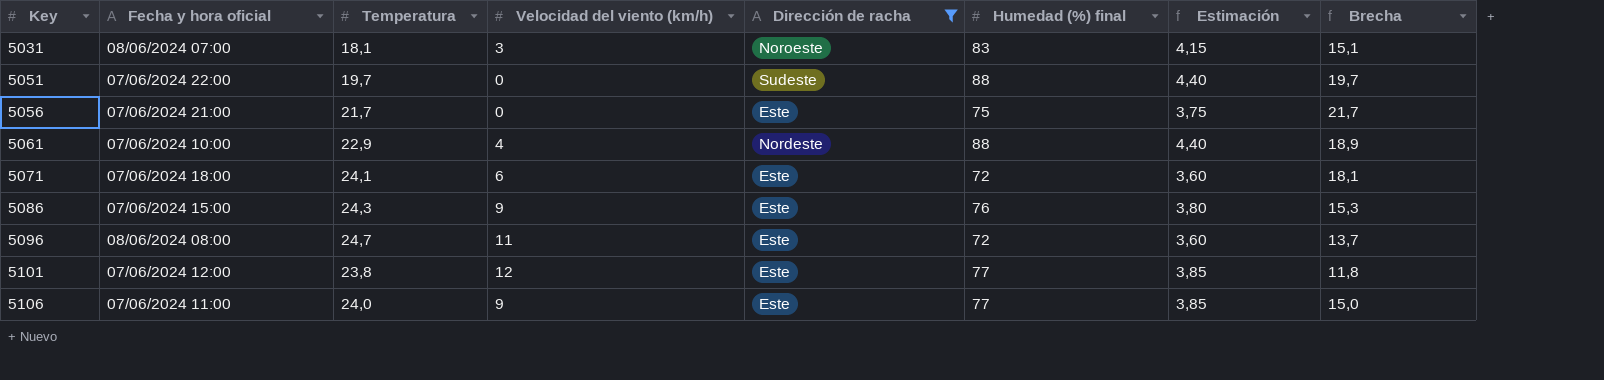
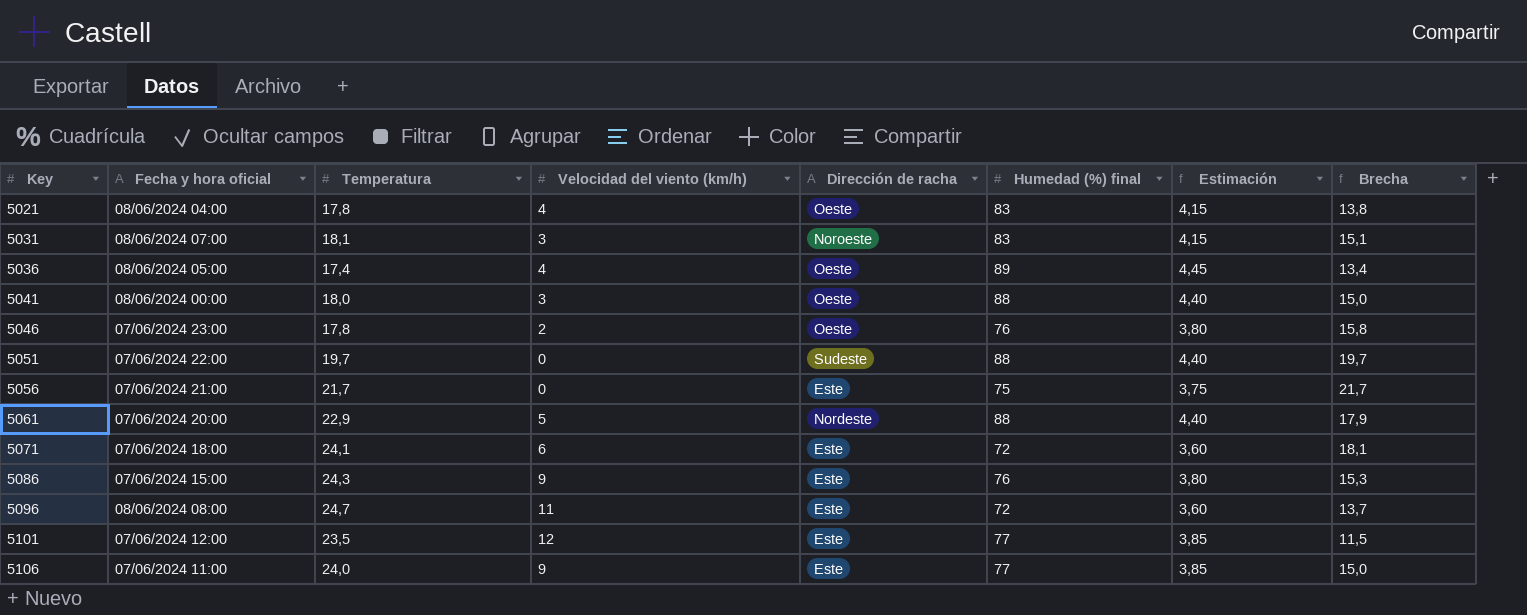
filter: Dirección de racha != Oeste -> none
5061 | Fecha y hora oficial: 07/06/2024 10:00 -> 07/06/2024 20:00
5061 | Velocidad del viento (km/h): 4 -> 5
5061 | Brecha: 18,9 -> 17,9
5101 | Temperatura: 23,8 -> 23,5
5101 | Brecha: 11,8 -> 11,5

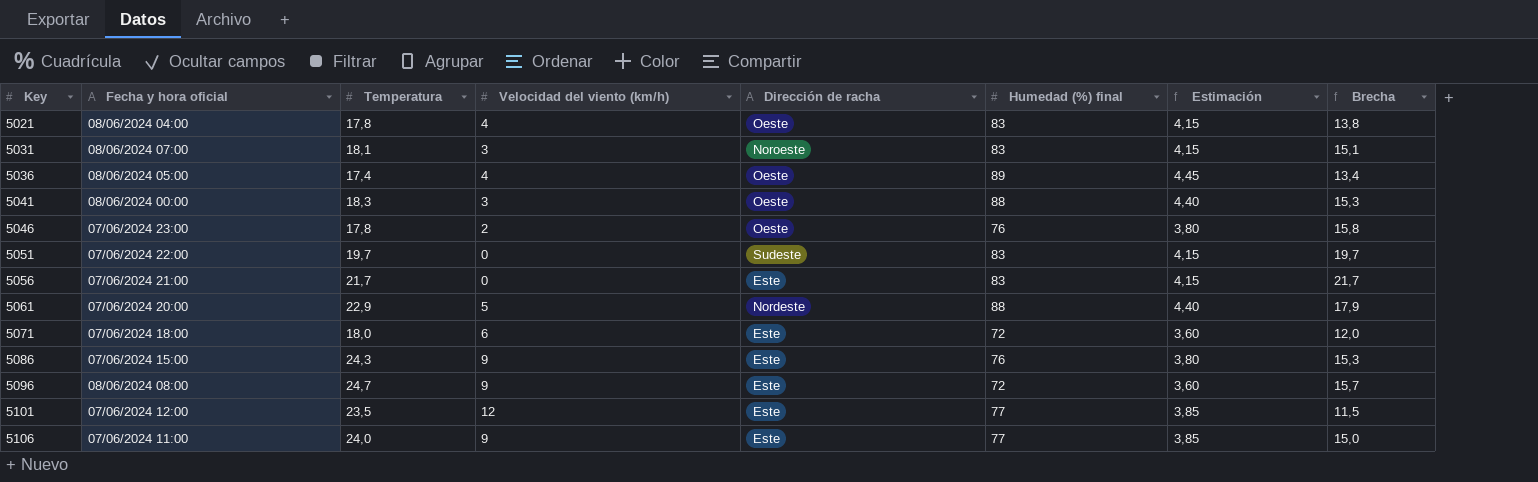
5041 | Temperatura: 18,0 -> 18,3
5041 | Brecha: 15,0 -> 15,3
5051 | Humedad (%) final: 88 -> 83
5051 | Estimación: 4,40 -> 4,15
5056 | Humedad (%) final: 75 -> 83
5056 | Estimación: 3,75 -> 4,15
5071 | Temperatura: 24,1 -> 18,0
5071 | Brecha: 18,1 -> 12,0
5096 | Velocidad del viento (km/h): 11 -> 9
5096 | Brecha: 13,7 -> 15,7

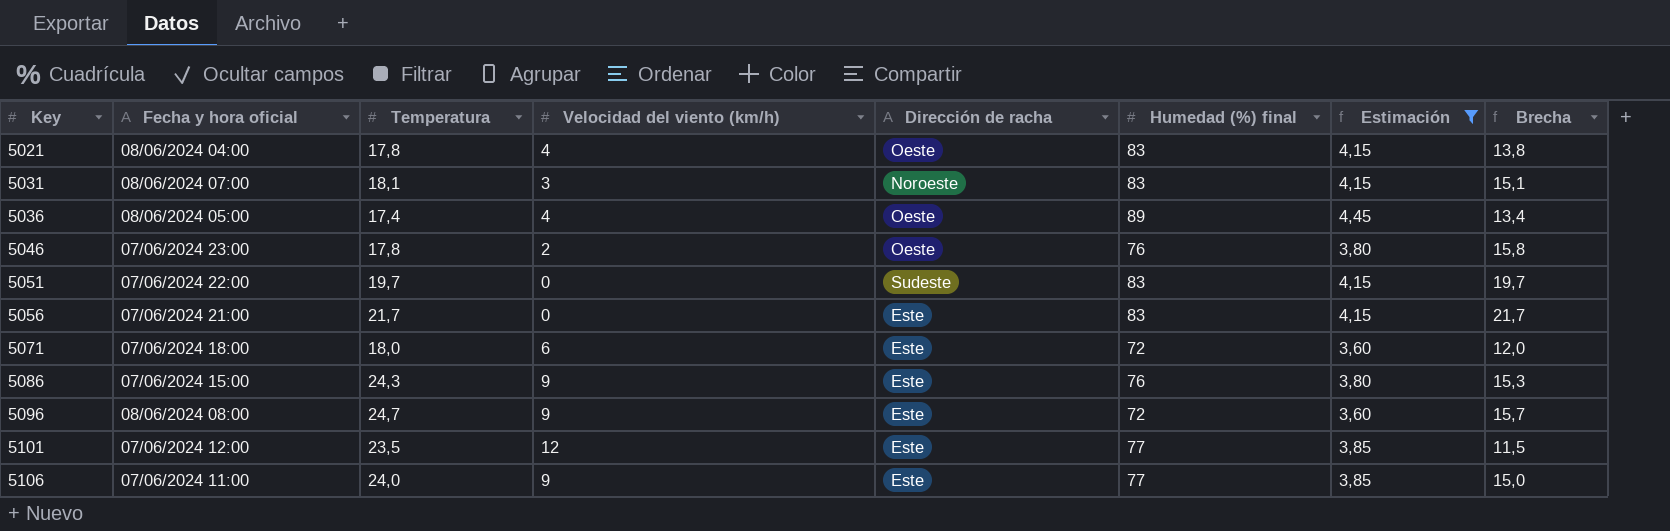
filter: none -> Estimación != 4,40

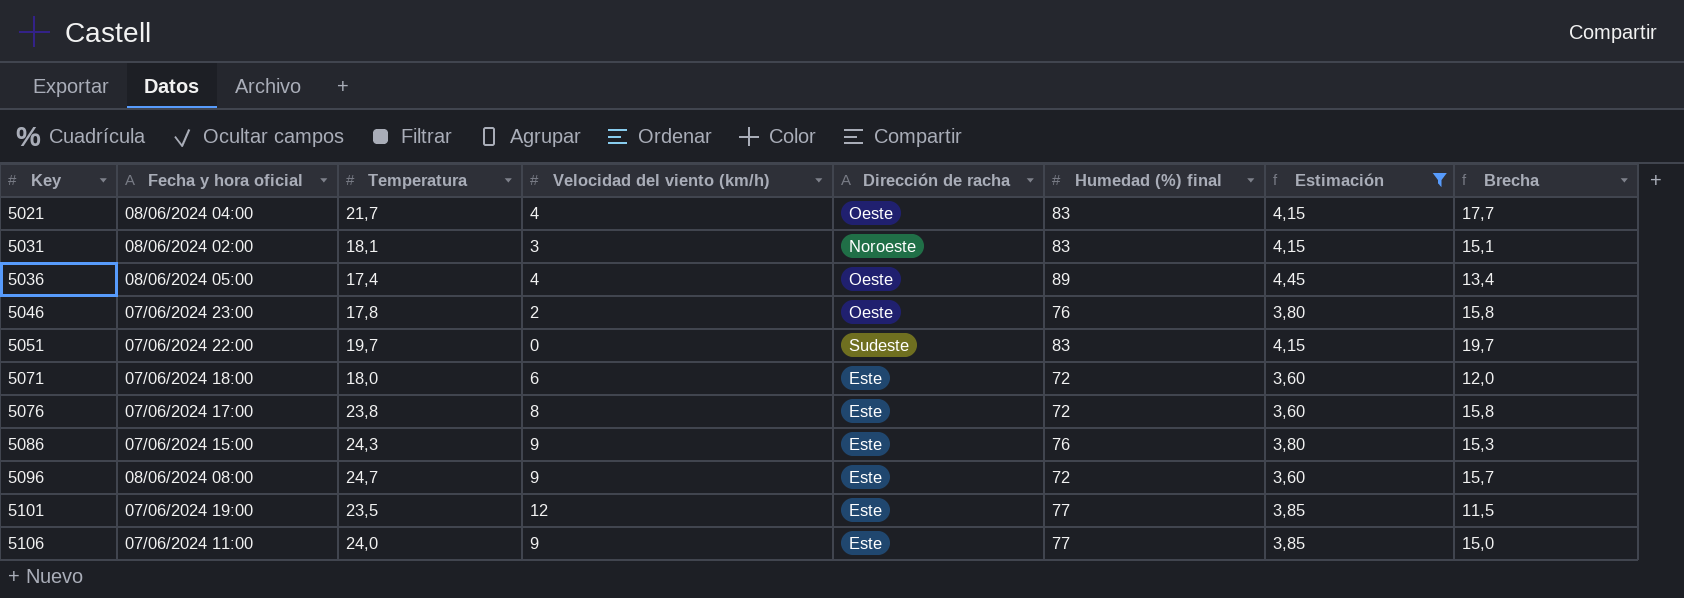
row 5056: 07/06/2024 21:00 | 21,7 | 0 | Este | 83 | 4,15 | 21,7 -> none
5021 | Temperatura: 17,8 -> 21,7
5021 | Brecha: 13,8 -> 17,7
5031 | Fecha y hora oficial: 08/06/2024 07:00 -> 08/06/2024 02:00
row 5076: none -> 07/06/2024 17:00 | 23,8 | 8 | Este | 72 | 3,60 | 15,8
5101 | Fecha y hora oficial: 07/06/2024 12:00 -> 07/06/2024 19:00

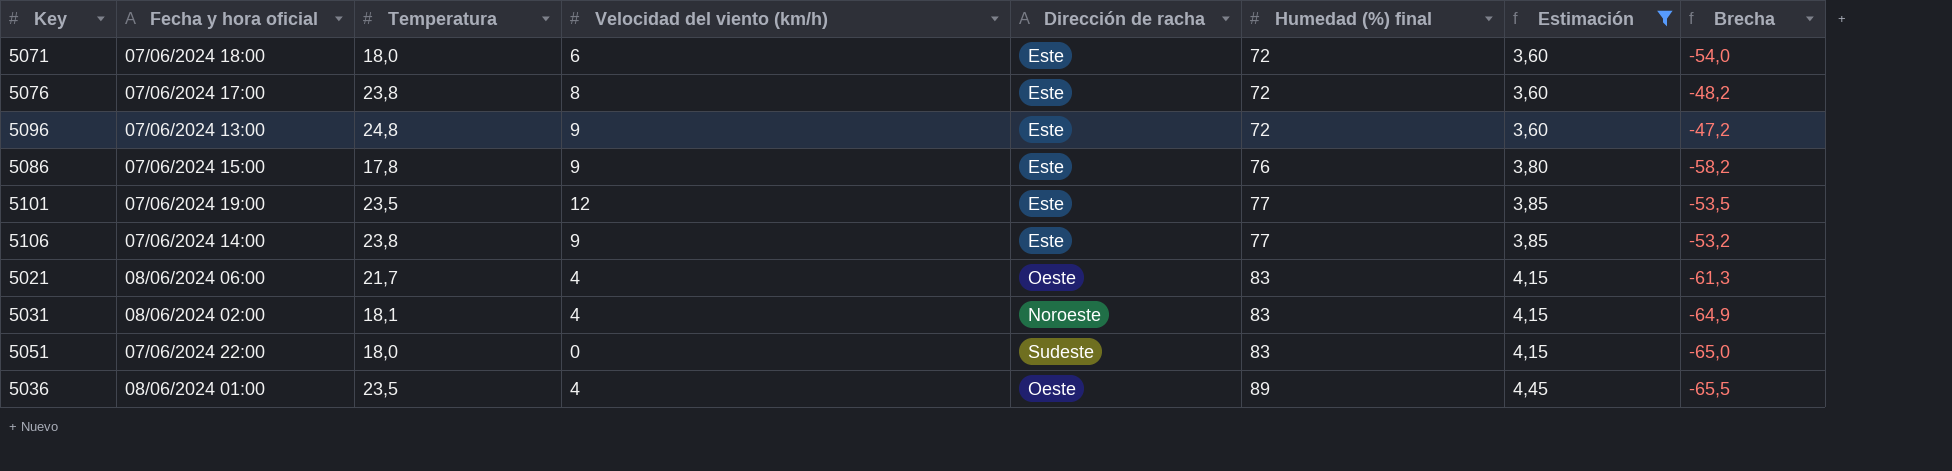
row order: Key ascending -> Humedad (%) final ascending
column Brecha | formula: [Temperatura] - [Velocidad del viento (km/h)] -> [Temperatura] - [Humedad (%) final]
row 5046: 07/06/2024 23:00 | 17,8 | 2 | Oeste | 76 | 3,80 | 15,8 -> none
5096 | Fecha y hora oficial: 08/06/2024 08:00 -> 07/06/2024 13:00
5096 | Temperatura: 24,7 -> 24,8
5086 | Temperatura: 24,3 -> 17,8
5106 | Fecha y hora oficial: 07/06/2024 11:00 -> 07/06/2024 14:00
5106 | Temperatura: 24,0 -> 23,8
5021 | Fecha y hora oficial: 08/06/2024 04:00 -> 08/06/2024 06:00
5031 | Velocidad del viento (km/h): 3 -> 4
5051 | Temperatura: 19,7 -> 18,0
5036 | Fecha y hora oficial: 08/06/2024 05:00 -> 08/06/2024 01:00
5036 | Temperatura: 17,4 -> 23,5

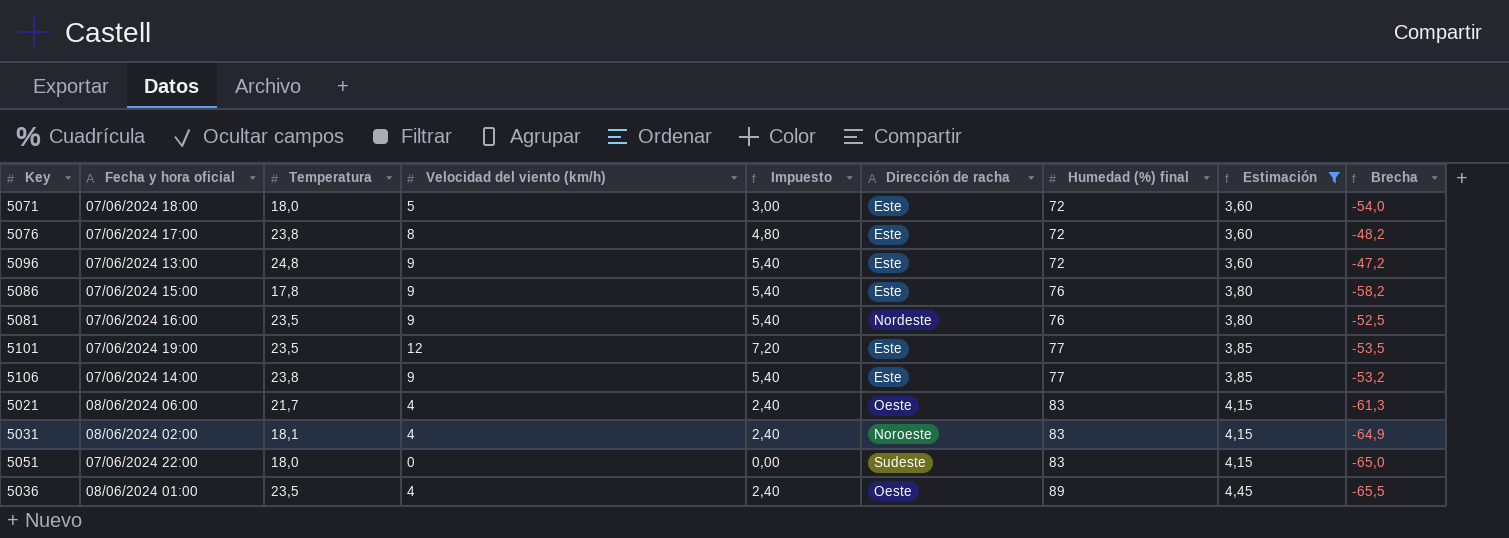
column Impuesto | formula: none -> [Velocidad del viento (km/h)] * 0,6
5071 | Velocidad del viento (km/h): 6 -> 5
row 5081: none -> 07/06/2024 16:00 | 23,5 | 9 | 5,40 | Nordeste | 76 | 3,80 | -52,5

